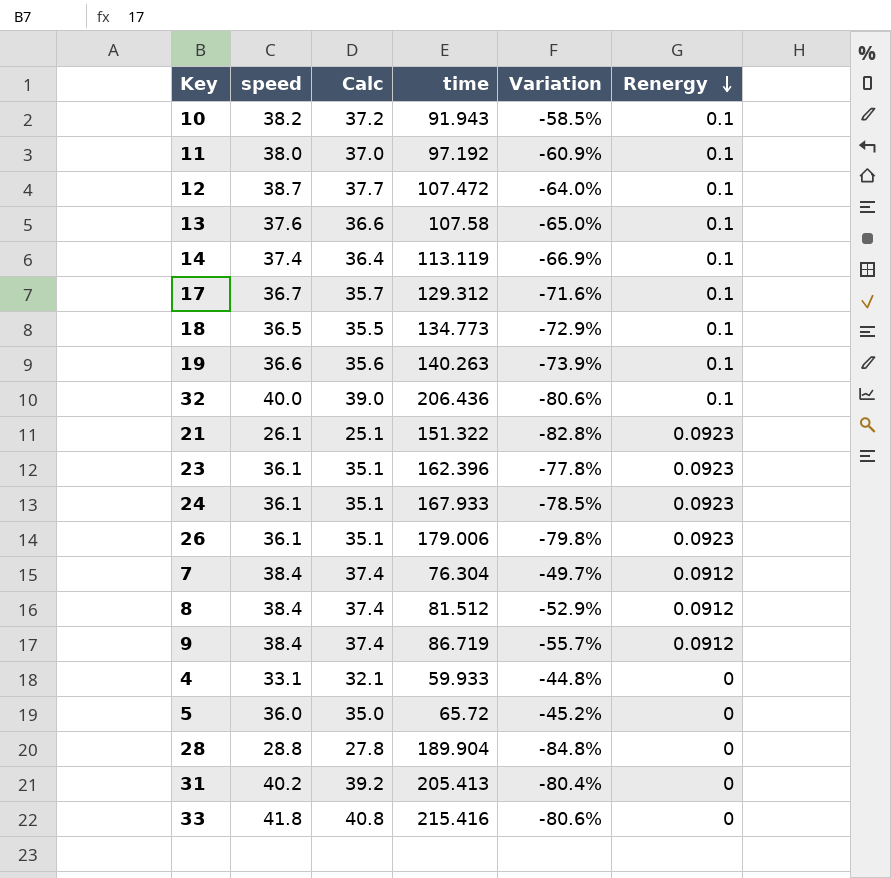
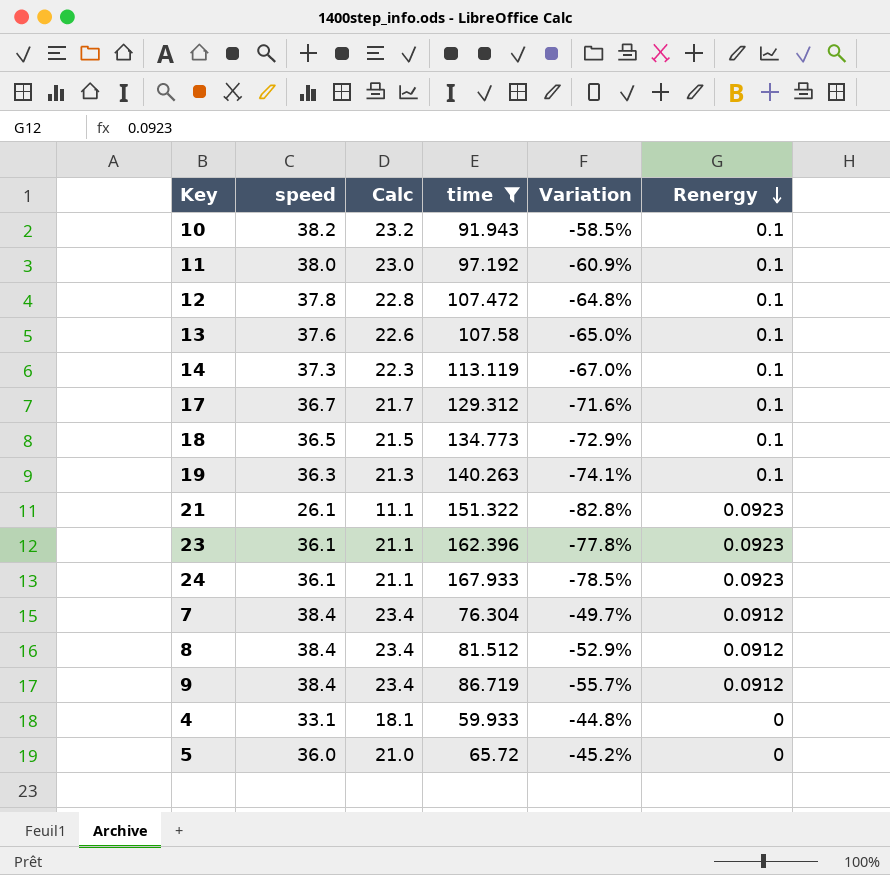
filter: none -> time <= 167.933
column Calc | formula: [speed] - 1 -> [speed] - 15
12 | speed: 38.7 -> 37.8
12 | Variation: -64.0% -> -64.8%
14 | speed: 37.4 -> 37.3
14 | Variation: -66.9% -> -67.0%
19 | speed: 36.6 -> 36.3
19 | Variation: -73.9% -> -74.1%

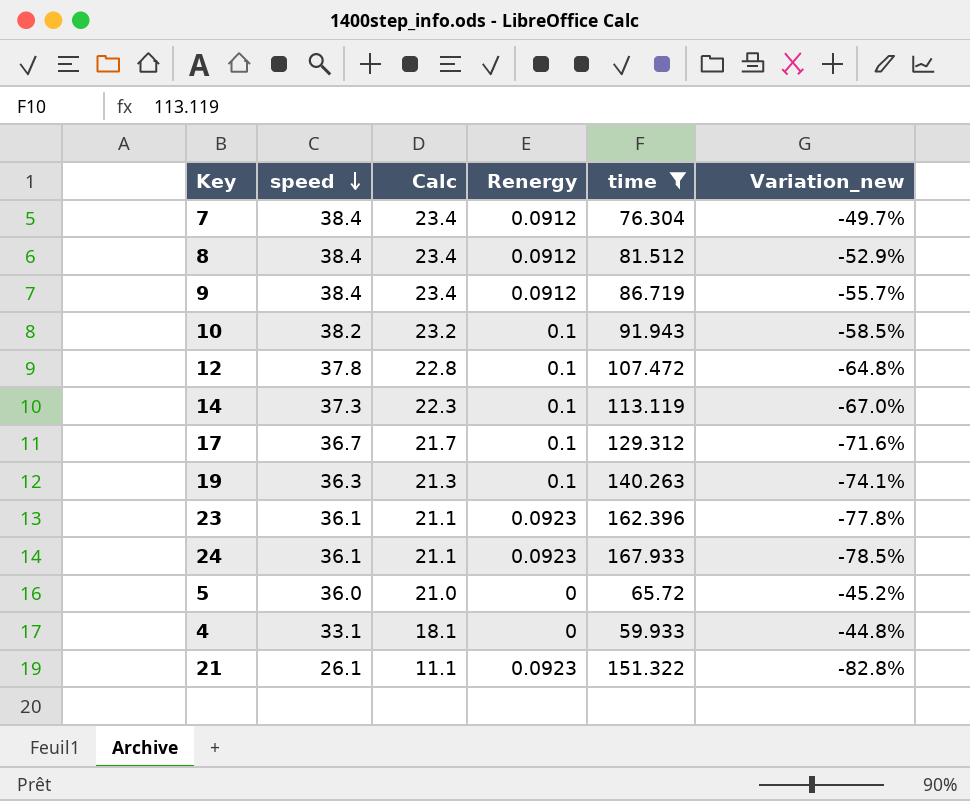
row order: Renergy descending -> speed descending
column Renergy | position: 6 -> 4
column name: Variation -> Variation_new
row 11: 38.0 | 23.0 | 97.192 | -60.9% | 0.1 -> none
row 13: 37.6 | 22.6 | 107.58 | -65.0% | 0.1 -> none
row 18: 36.5 | 21.5 | 134.773 | -72.9% | 0.1 -> none

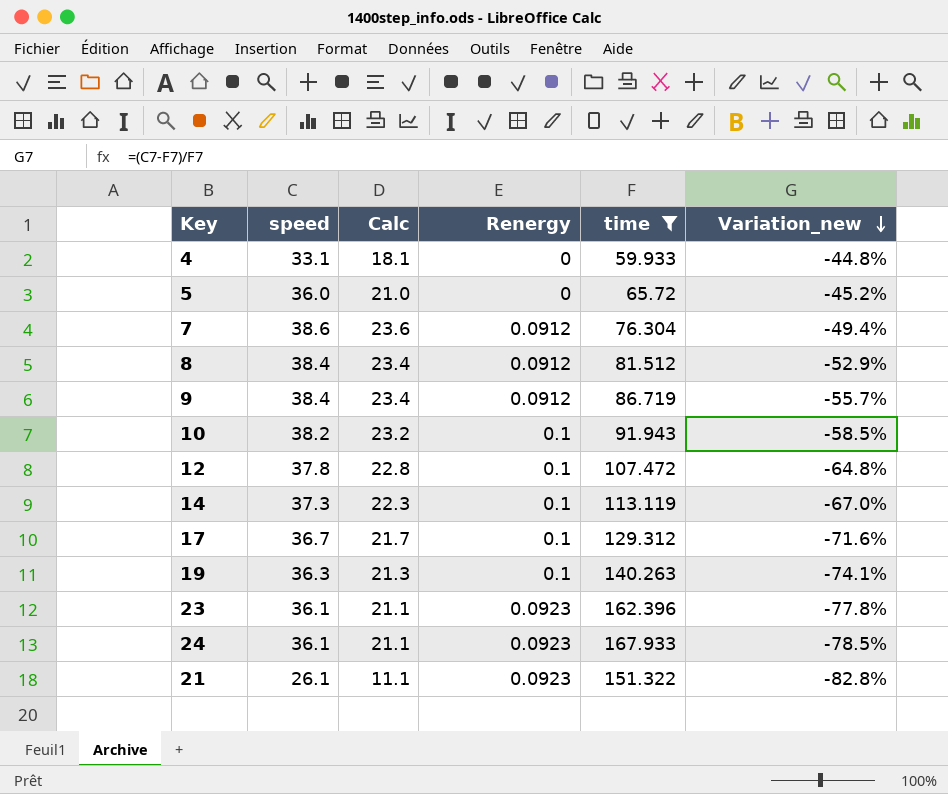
row order: speed descending -> Variation_new descending
7 | speed: 38.4 -> 38.6
7 | Calc: 23.4 -> 23.6
7 | Variation_new: -49.7% -> -49.4%

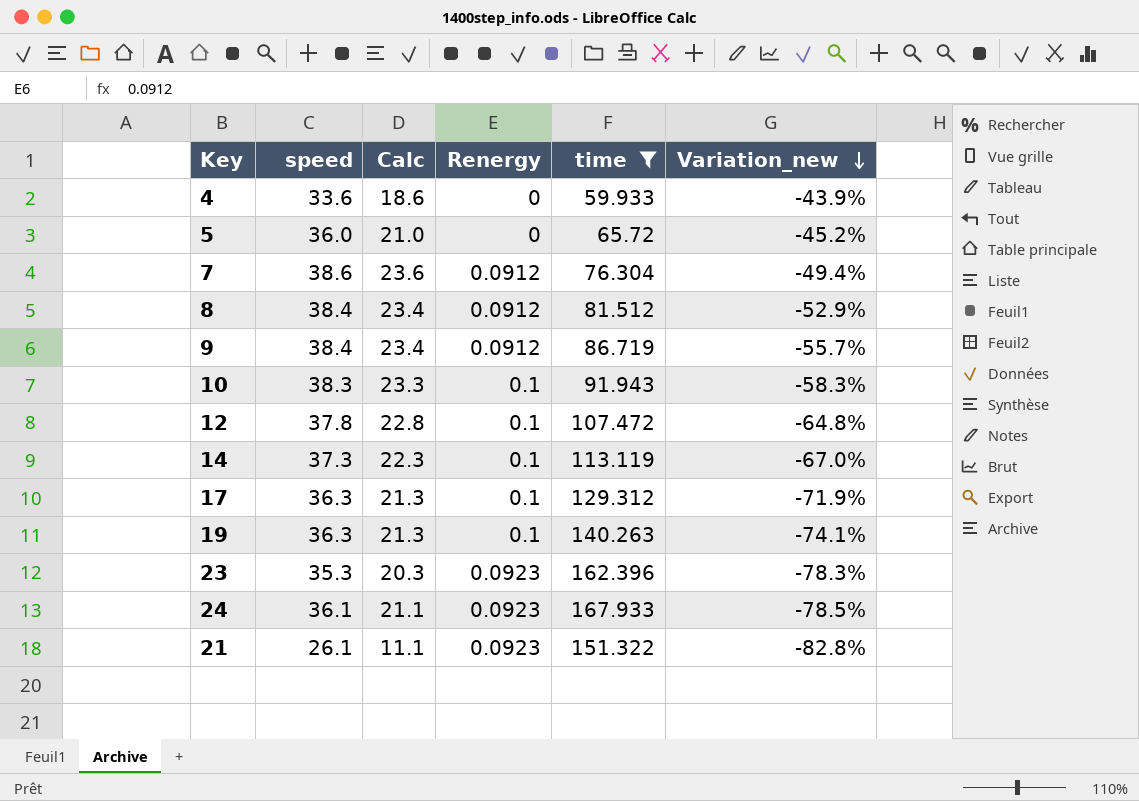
4 | speed: 33.1 -> 33.6
4 | Calc: 18.1 -> 18.6
4 | Variation_new: -44.8% -> -43.9%
10 | speed: 38.2 -> 38.3
10 | Calc: 23.2 -> 23.3
10 | Variation_new: -58.5% -> -58.3%
17 | speed: 36.7 -> 36.3
17 | Calc: 21.7 -> 21.3
17 | Variation_new: -71.6% -> -71.9%
23 | speed: 36.1 -> 35.3
23 | Calc: 21.1 -> 20.3
23 | Variation_new: -77.8% -> -78.3%

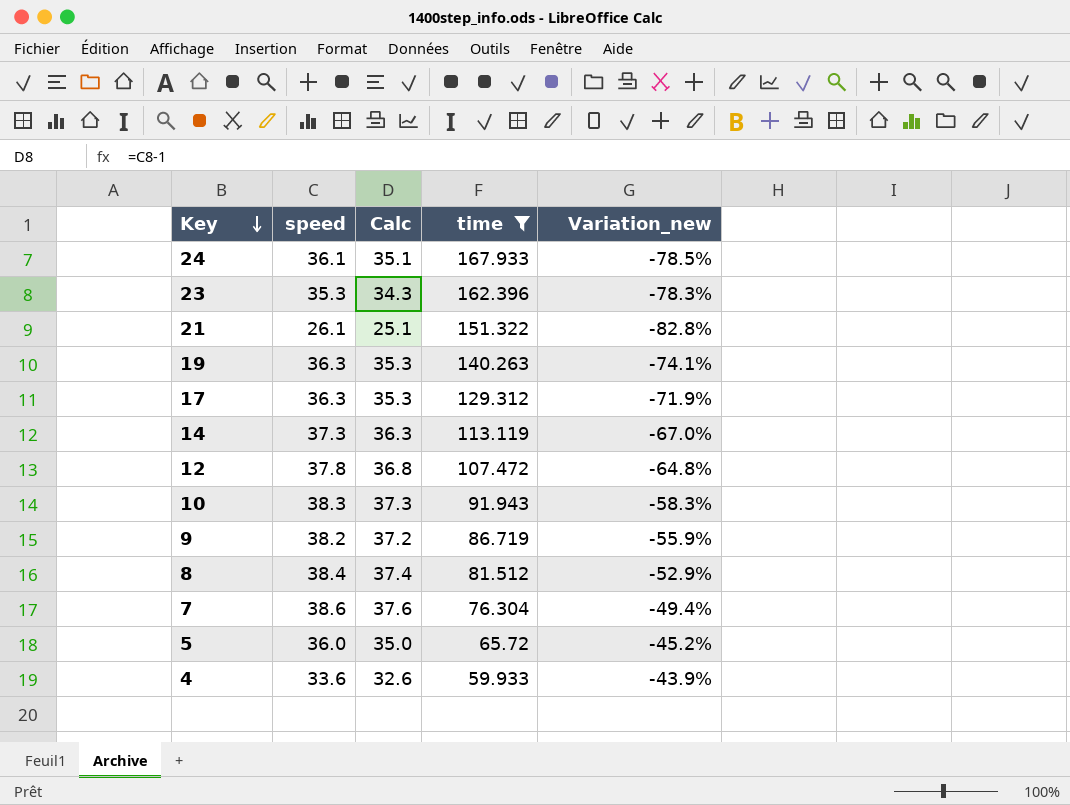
row order: Variation_new descending -> Key descending
column Renergy | position: 4 -> none
column Calc | formula: [speed] - 15 -> [speed] - 1
9 | speed: 38.4 -> 38.2
9 | Variation_new: -55.7% -> -55.9%

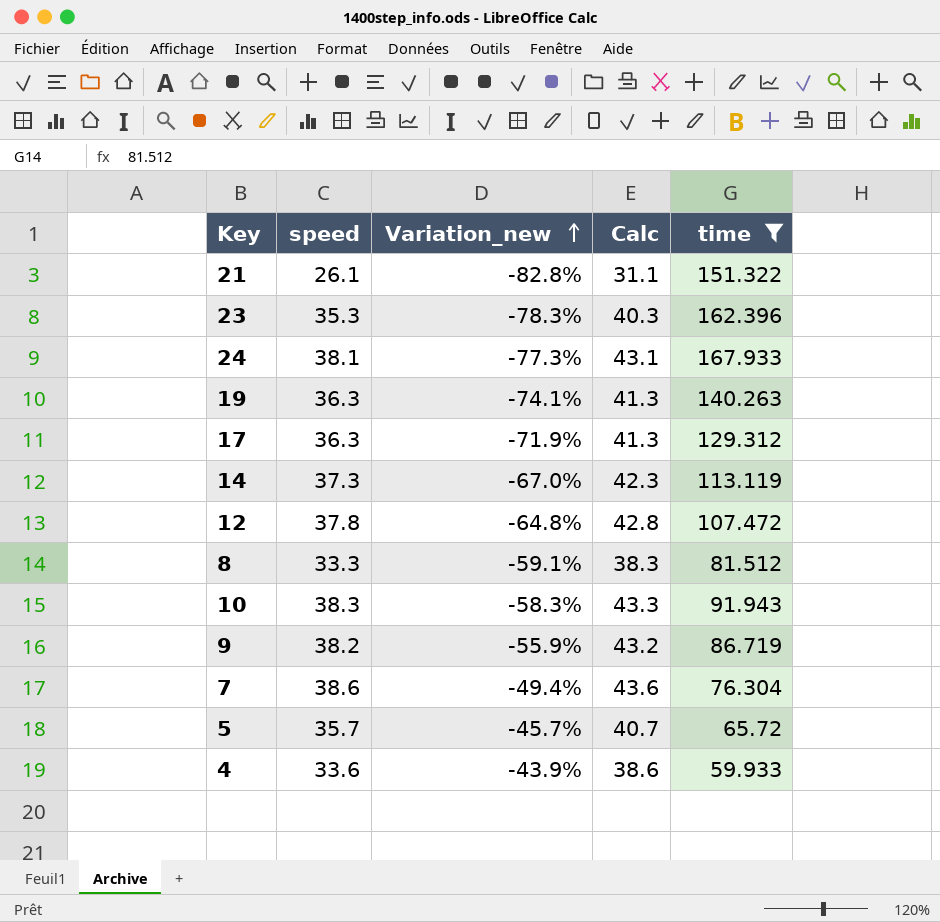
row order: Key descending -> Variation_new ascending
column Variation_new | position: 5 -> 3
column Calc | formula: [speed] - 1 -> [speed] + 5
24 | speed: 36.1 -> 38.1
24 | Variation_new: -78.5% -> -77.3%
8 | speed: 38.4 -> 33.3
8 | Variation_new: -52.9% -> -59.1%
5 | speed: 36.0 -> 35.7
5 | Variation_new: -45.2% -> -45.7%

